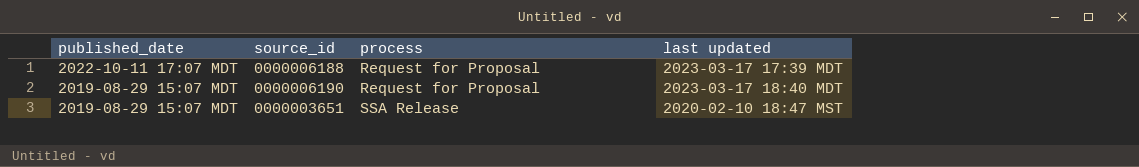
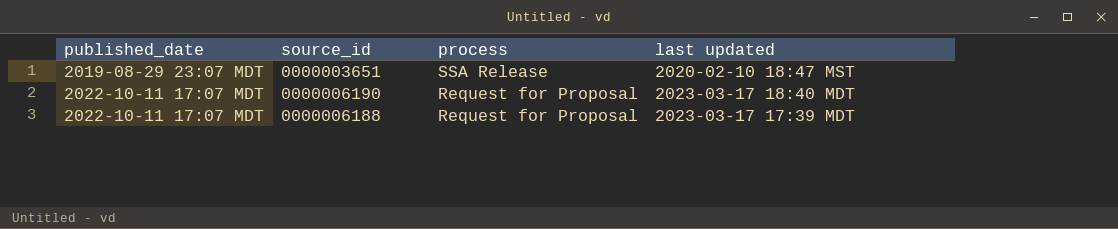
row order: published_date descending -> published_date ascending
0000003651 | published_date: 2019-08-29 15:07 MDT -> 2019-08-29 23:07 MDT
0000006190 | published_date: 2019-08-29 15:07 MDT -> 2022-10-11 17:07 MDT

